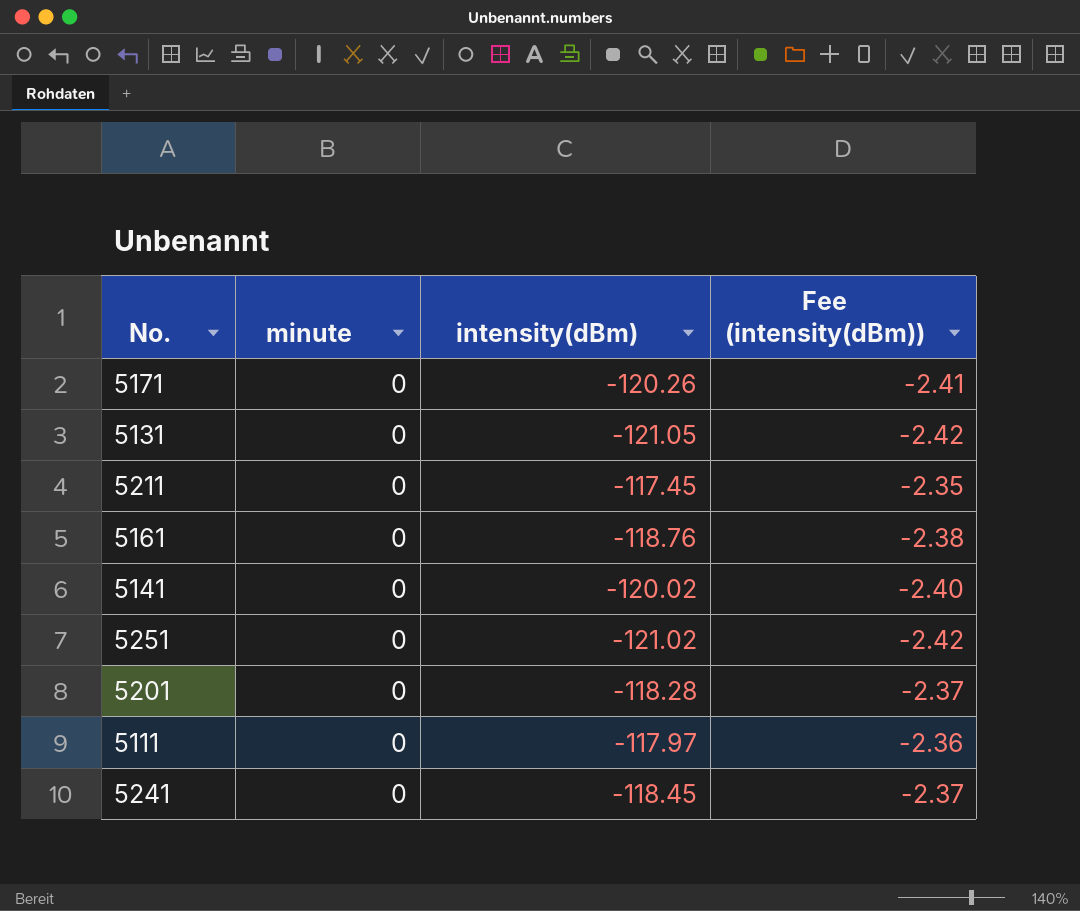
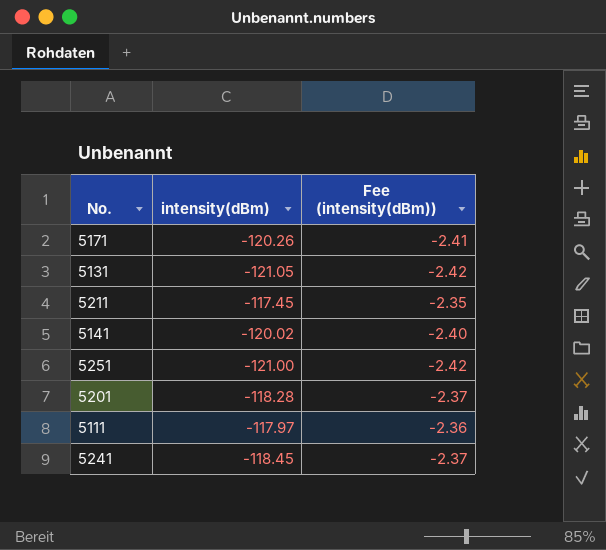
column minute | position: 2 -> none
row 5161: 0 | -118.76 | -2.38 -> none
5251 | intensity(dBm): -121.02 -> -121.00

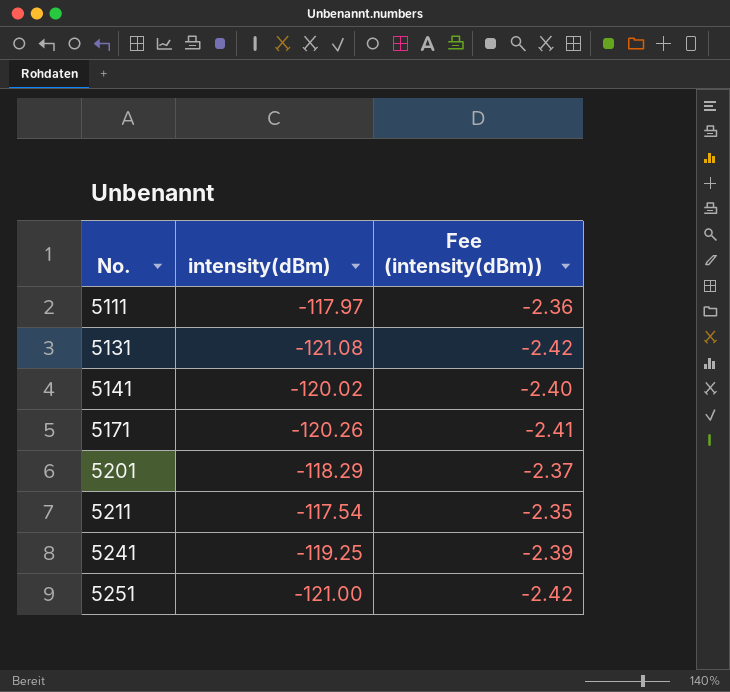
row order: none -> No. ascending
5131 | intensity(dBm): -121.05 -> -121.08
5201 | intensity(dBm): -118.28 -> -118.29
5211 | intensity(dBm): -117.45 -> -117.54
5241 | intensity(dBm): -118.45 -> -119.25
5241 | Fee (intensity(dBm)): -2.37 -> -2.39

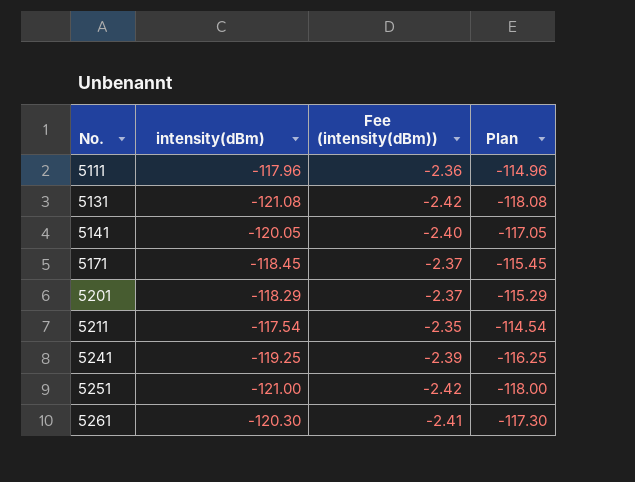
column Plan | formula: none -> [intensity(dBm)] + 3
5111 | intensity(dBm): -117.97 -> -117.96
5141 | intensity(dBm): -120.02 -> -120.05
5171 | intensity(dBm): -120.26 -> -118.45
5171 | Fee (intensity(dBm)): -2.41 -> -2.37
row 5261: none -> -120.30 | -2.41 | -117.30

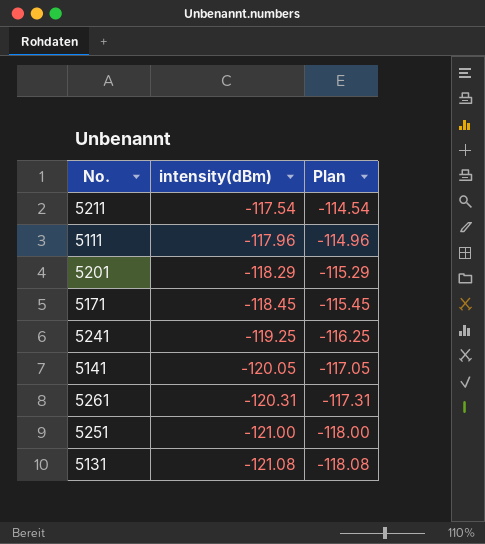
row order: No. ascending -> intensity(dBm) descending
column Fee (intensity(dBm)) | formula: [intensity(dBm)] * 0.02 -> none
5261 | intensity(dBm): -120.30 -> -120.31
5261 | Plan: -117.30 -> -117.31

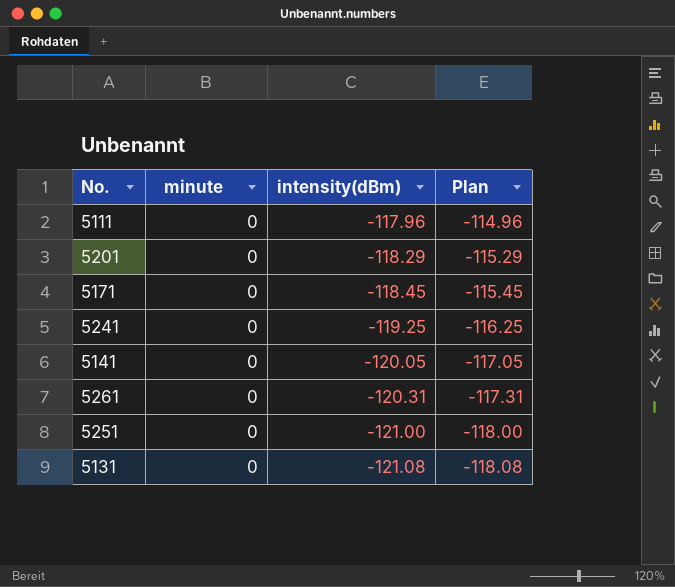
column minute | position: none -> 2
row 5211: -117.54 | -114.54 -> none

